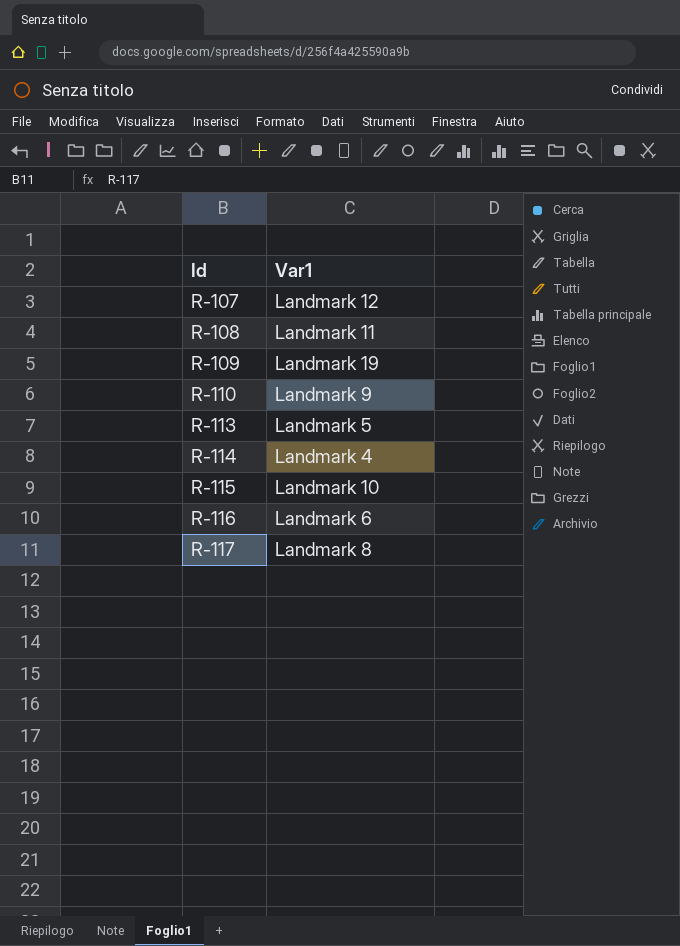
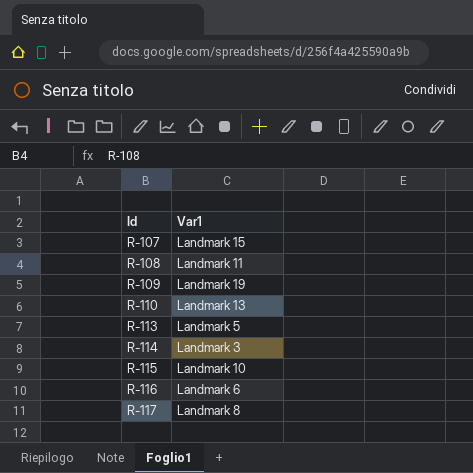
R-107 | Var1: Landmark 12 -> Landmark 15
R-110 | Var1: Landmark 9 -> Landmark 13
R-114 | Var1: Landmark 4 -> Landmark 3

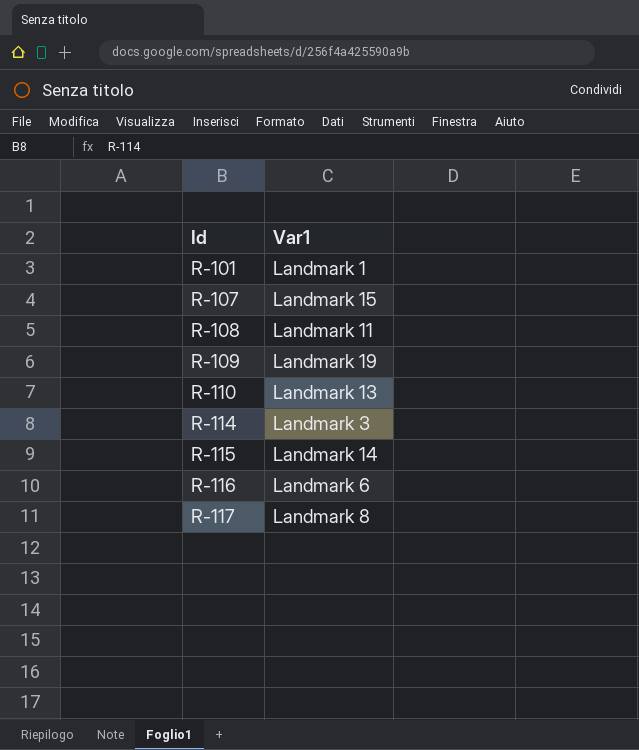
row R-113: Landmark 5 -> none
row R-101: none -> Landmark 1
R-115 | Var1: Landmark 10 -> Landmark 14

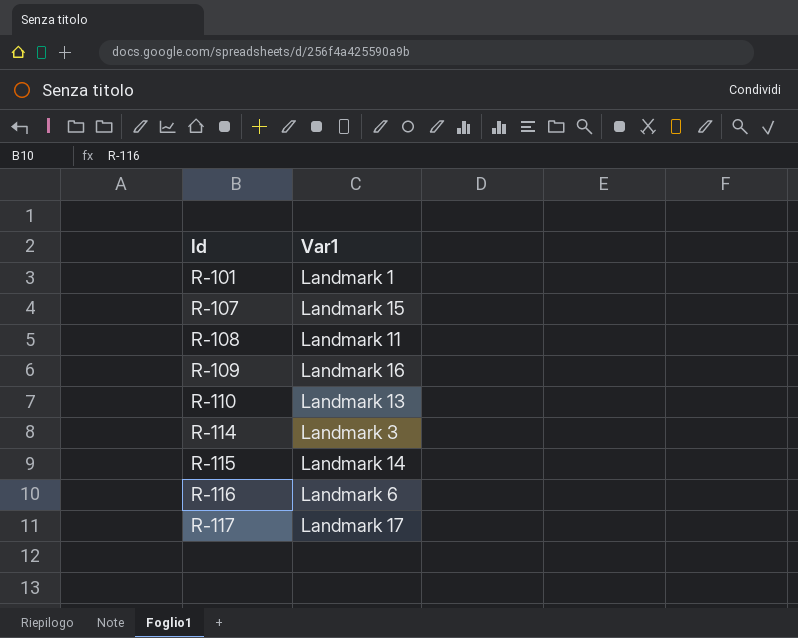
R-109 | Var1: Landmark 19 -> Landmark 16
R-117 | Var1: Landmark 8 -> Landmark 17

